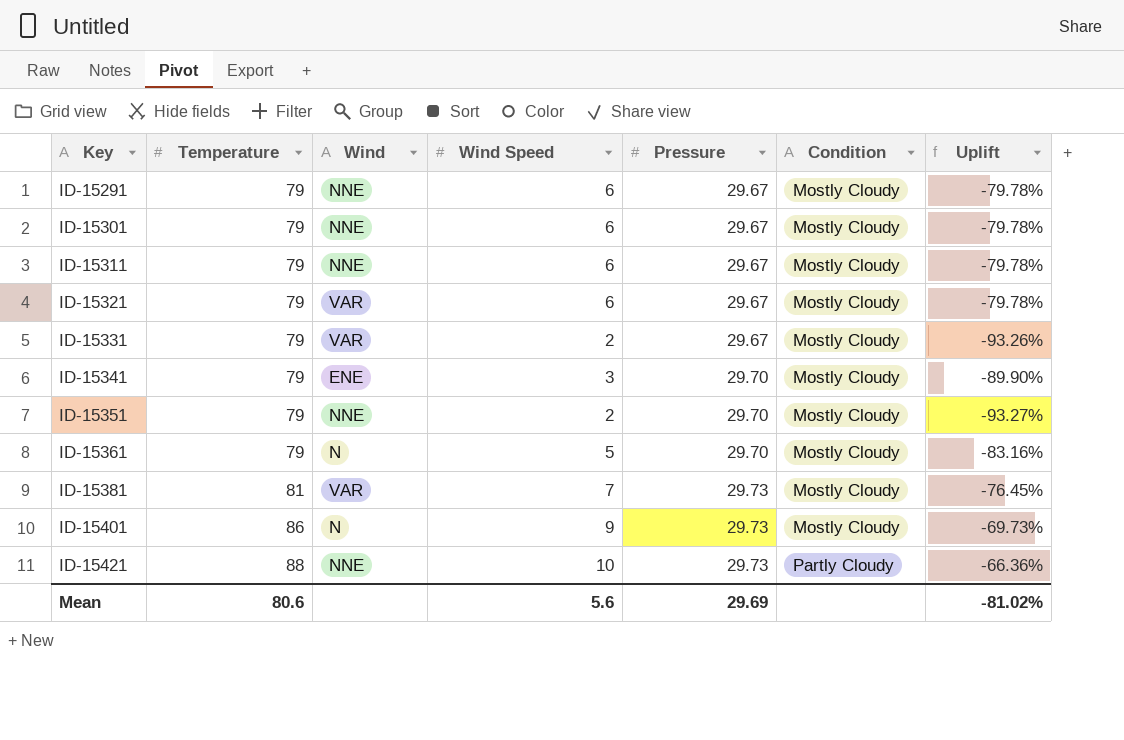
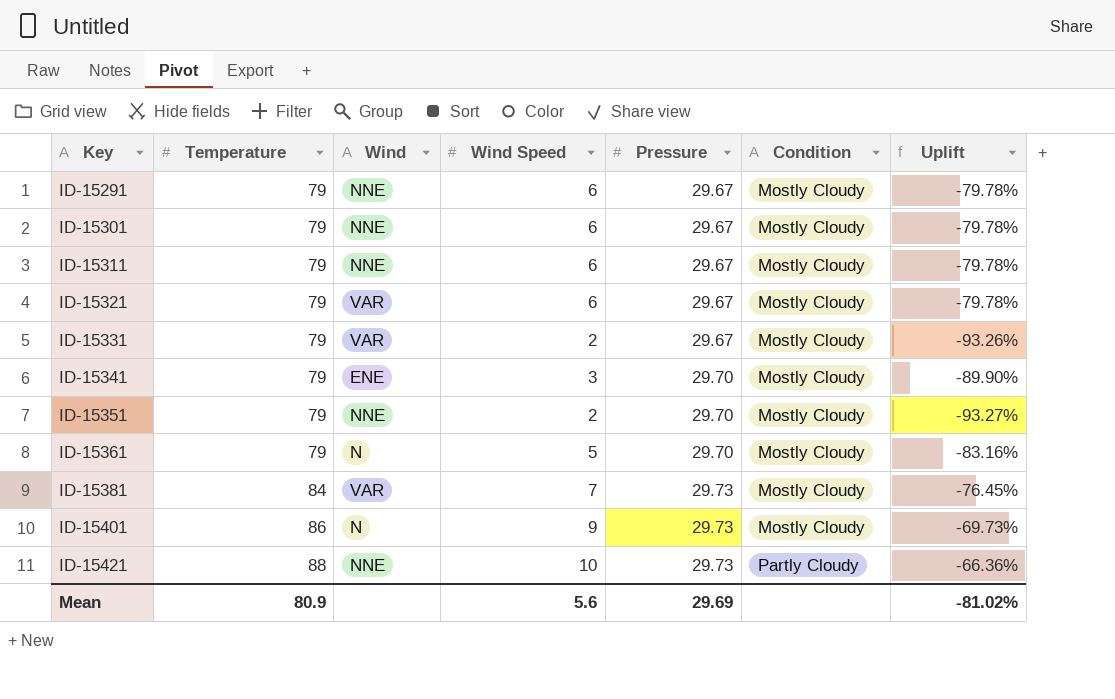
ID-15381 | Temperature: 81 -> 84
Mean | Temperature: 80.6 -> 80.9

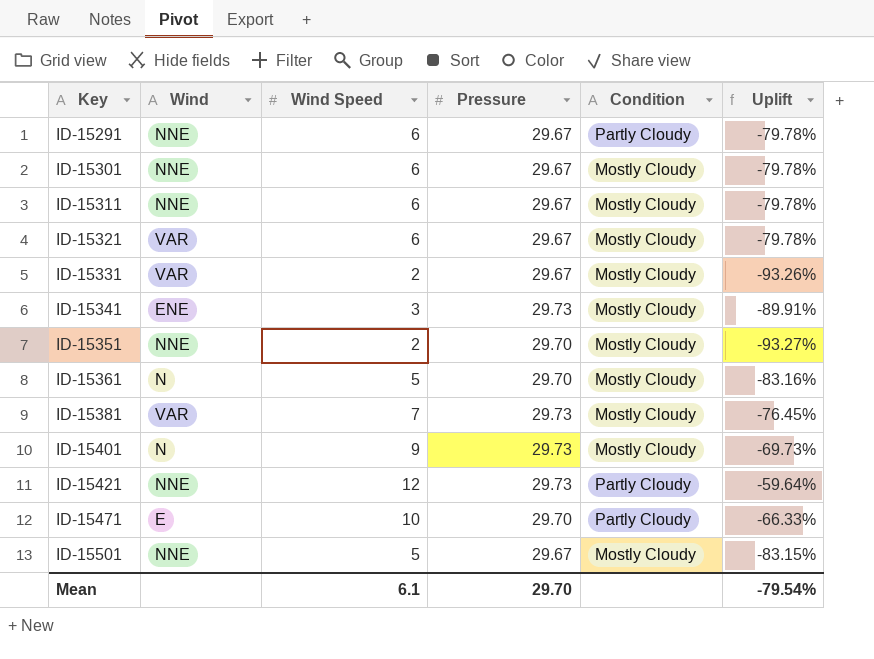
column Temperature | position: 2 -> none
ID-15291 | Condition: Mostly Cloudy -> Partly Cloudy
ID-15341 | Pressure: 29.70 -> 29.73
ID-15341 | Uplift: -89.90% -> -89.91%
ID-15421 | Wind Speed: 10 -> 12
ID-15421 | Uplift: -66.36% -> -59.64%
row ID-15471: none -> E | 10 | 29.70 | Partly Cloudy | -66.33%
row ID-15501: none -> NNE | 5 | 29.67 | Mostly Cloudy | -83.15%
Mean | Wind Speed: 5.6 -> 6.1
Mean | Pressure: 29.69 -> 29.70
Mean | Uplift: -81.02% -> -79.54%

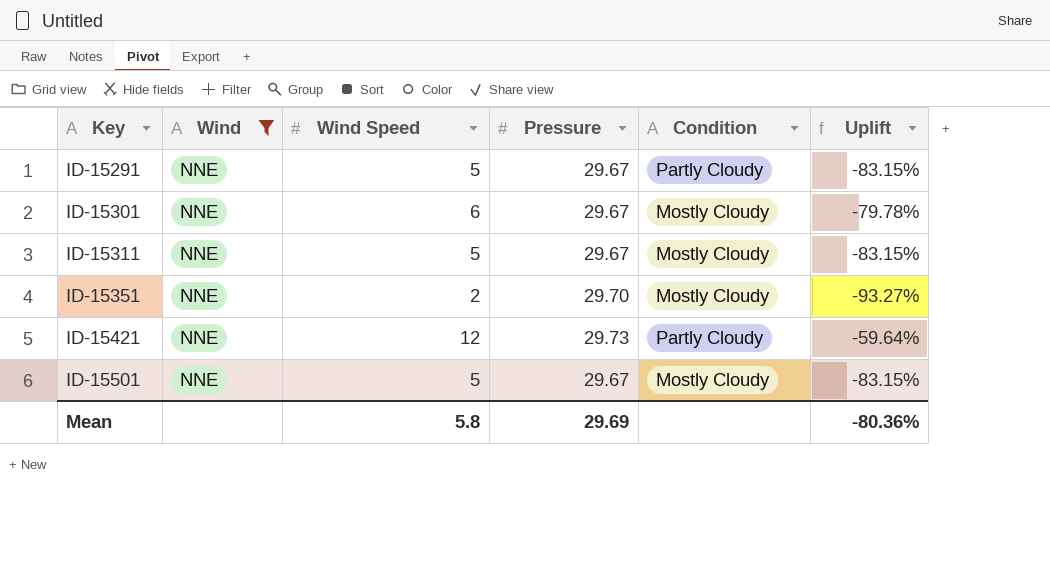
filter: none -> Wind = NNE
ID-15291 | Wind Speed: 6 -> 5
ID-15291 | Uplift: -79.78% -> -83.15%
ID-15311 | Wind Speed: 6 -> 5
ID-15311 | Uplift: -79.78% -> -83.15%
Mean | Wind Speed: 6.1 -> 5.8
Mean | Pressure: 29.70 -> 29.69
Mean | Uplift: -79.54% -> -80.36%

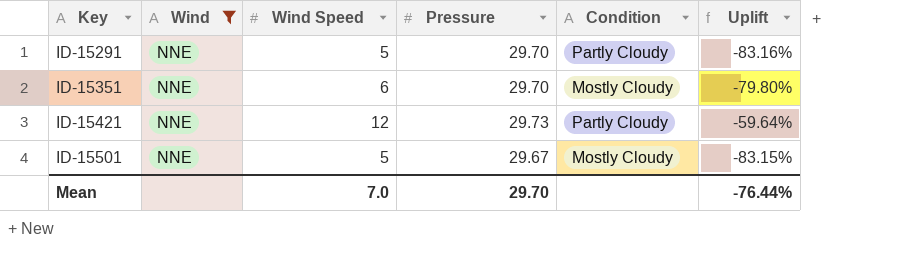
row ID-15301: NNE | 6 | 29.67 | Mostly Cloudy | -79.78% -> none
row ID-15311: NNE | 5 | 29.67 | Mostly Cloudy | -83.15% -> none
ID-15291 | Pressure: 29.67 -> 29.70
ID-15291 | Uplift: -83.15% -> -83.16%
ID-15351 | Wind Speed: 2 -> 6
ID-15351 | Uplift: -93.27% -> -79.80%
Mean | Wind Speed: 5.8 -> 7.0
Mean | Pressure: 29.69 -> 29.70
Mean | Uplift: -80.36% -> -76.44%

